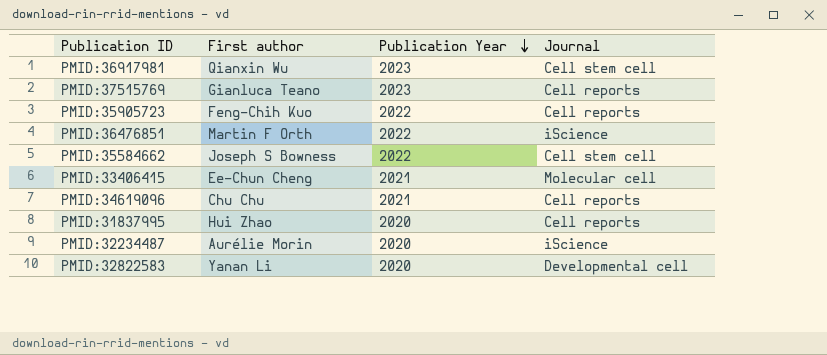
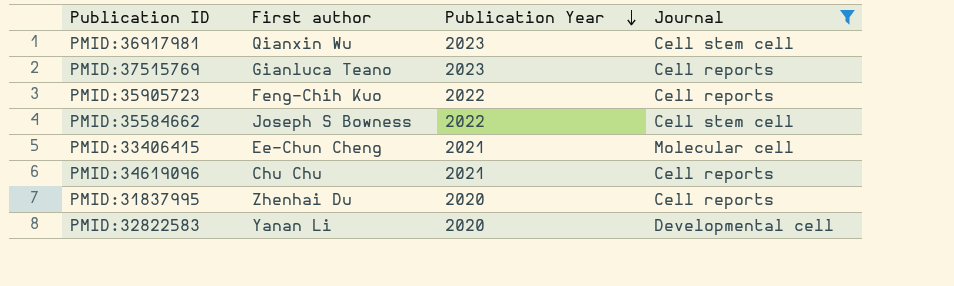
filter: none -> Journal != iScience
PMID:31837995 | First author: Hui Zhao -> Zhenhai Du

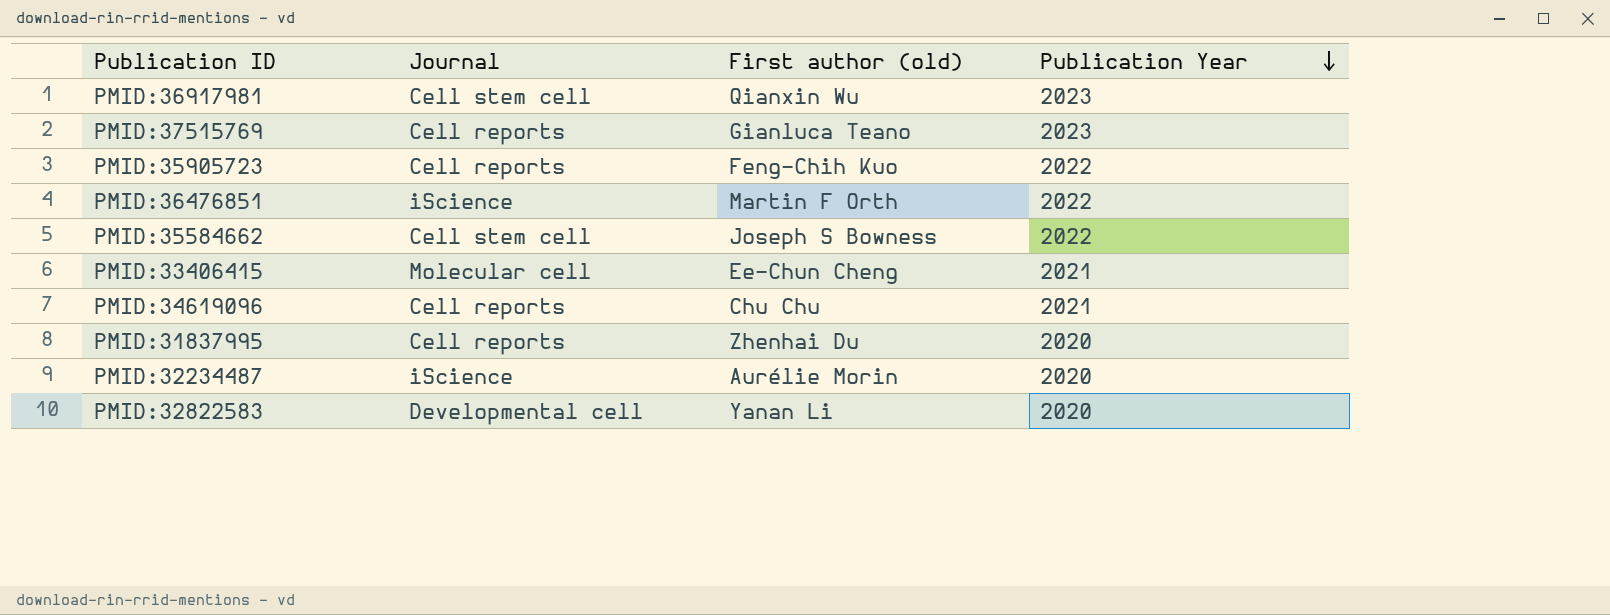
filter: Journal != iScience -> none
column Journal | position: 4 -> 2
column name: First author -> First author (old)

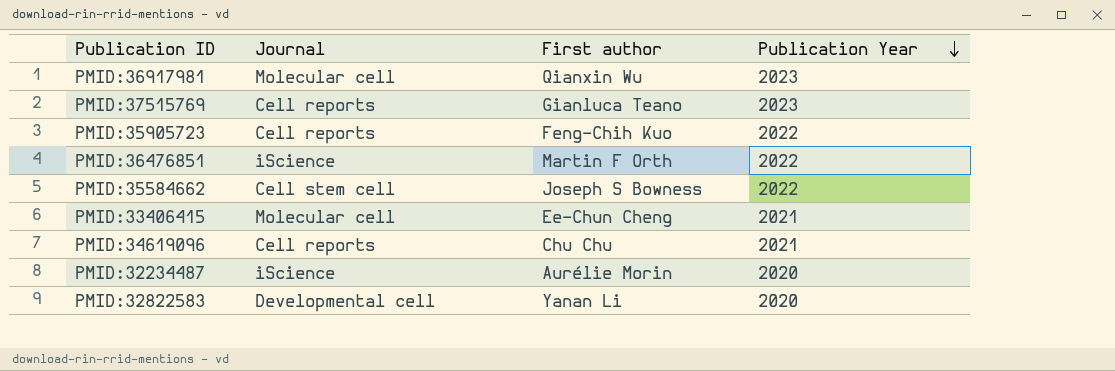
column name: First author (old) -> First author
row PMID:31837995: Cell reports | Zhenhai Du | 2020 -> none
PMID:36917981 | Journal: Cell stem cell -> Molecular cell

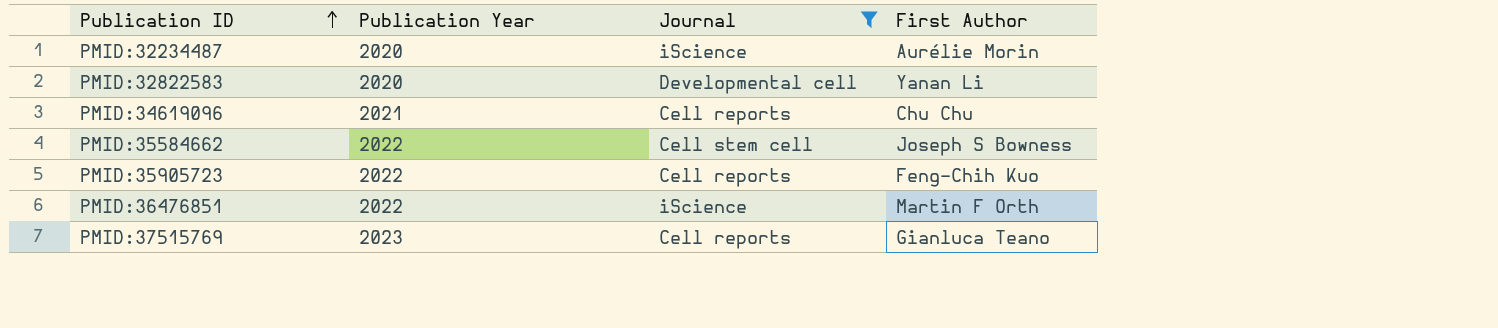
filter: none -> Journal != Molecular cell
row order: Publication Year descending -> Publication ID ascending
column Publication Year | position: 4 -> 2
column name: First author -> First Author

